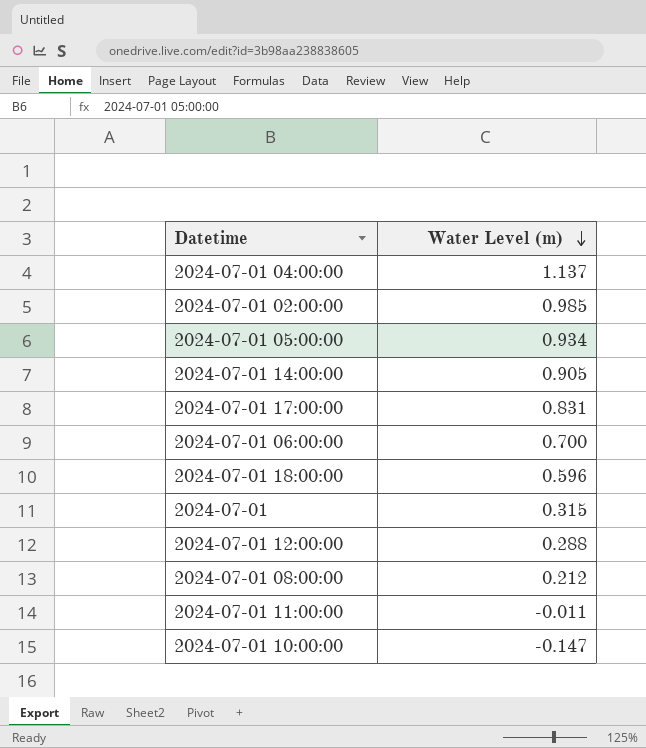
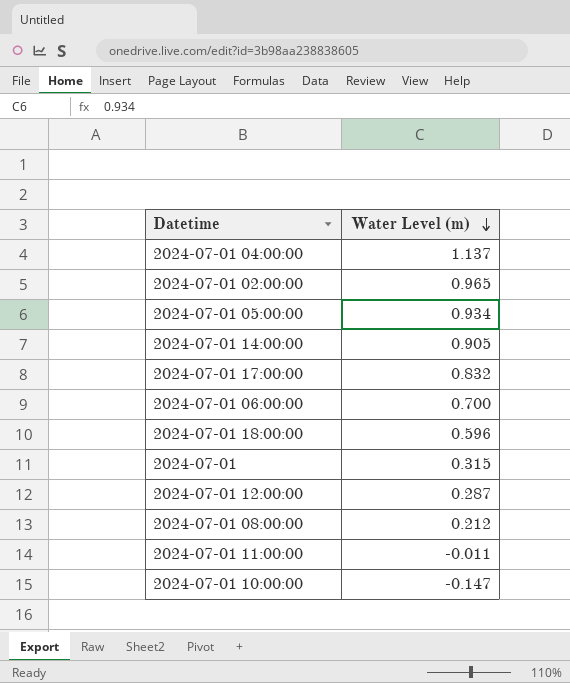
2024-07-01 02:00:00 | Water Level (m): 0.985 -> 0.965
2024-07-01 17:00:00 | Water Level (m): 0.831 -> 0.832
2024-07-01 12:00:00 | Water Level (m): 0.288 -> 0.287

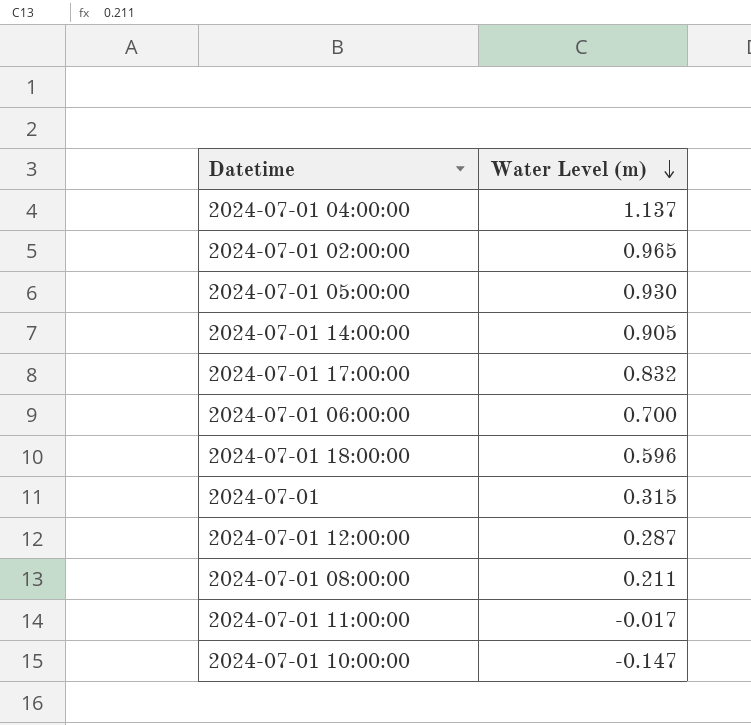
2024-07-01 05:00:00 | Water Level (m): 0.934 -> 0.930
2024-07-01 08:00:00 | Water Level (m): 0.212 -> 0.211
2024-07-01 11:00:00 | Water Level (m): -0.011 -> -0.017

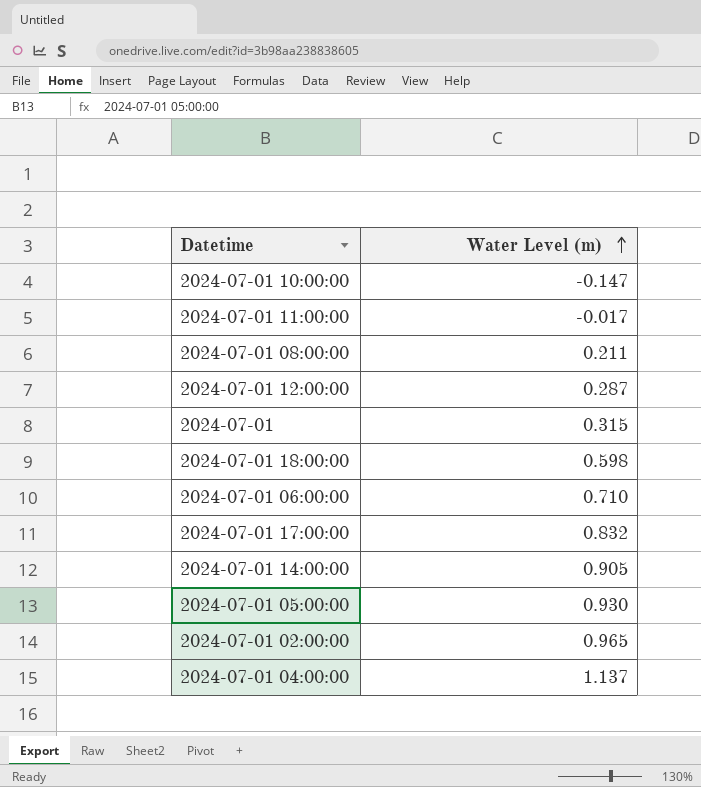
row order: Water Level (m) descending -> Water Level (m) ascending
2024-07-01 18:00:00 | Water Level (m): 0.596 -> 0.598
2024-07-01 06:00:00 | Water Level (m): 0.700 -> 0.710

